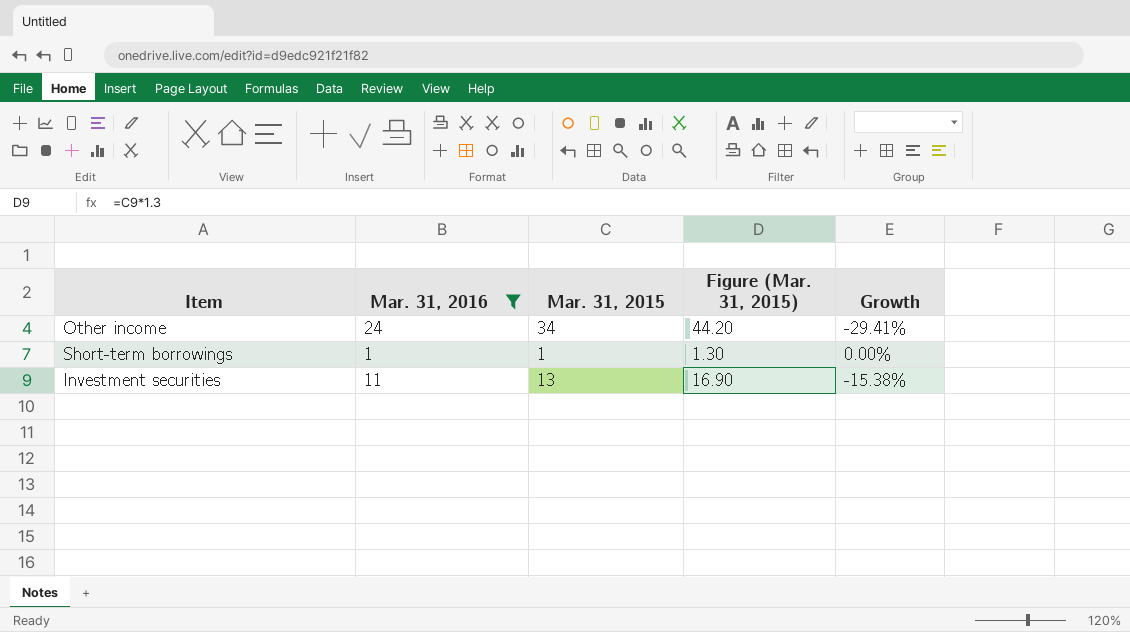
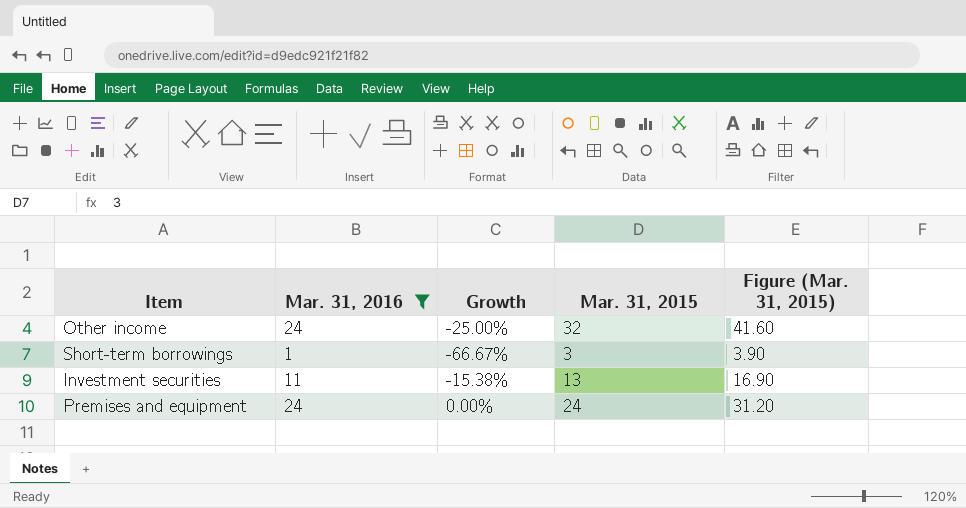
column Growth | position: 5 -> 3
Other income | Growth: -29.41% -> -25.00%
Other income | Mar. 31, 2015: 34 -> 32
Other income | Figure (Mar. 31, 2015): 44.20 -> 41.60
Short-term borrowings | Growth: 0.00% -> -66.67%
Short-term borrowings | Mar. 31, 2015: 1 -> 3
Short-term borrowings | Figure (Mar. 31, 2015): 1.30 -> 3.90
row Premises and equipment: none -> 24 | 0.00% | 24 | 31.20

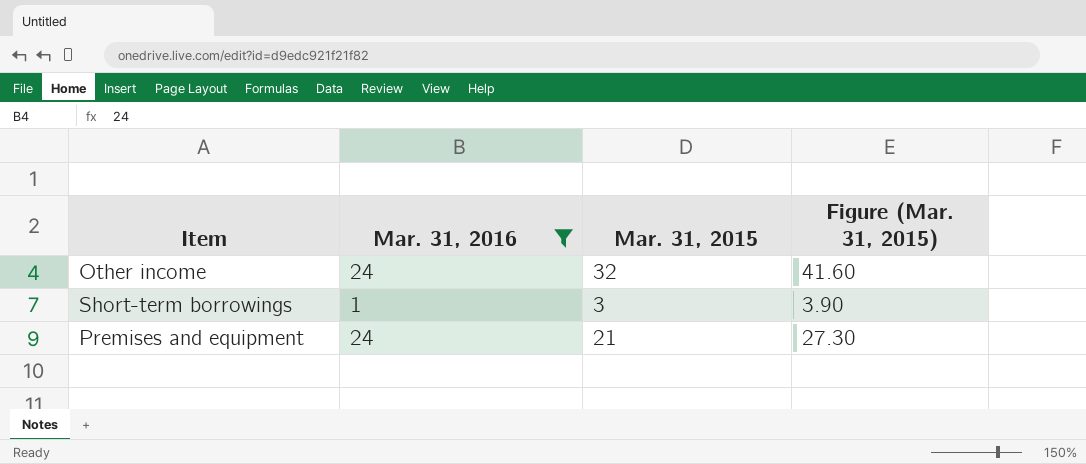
column Growth | formula: ([Mar. 31, 2016] - [Mar. 31, 2015]) / [Mar. 31, 2015] -> none
row Investment securities: 11 | -15.38% | 13 | 16.90 -> none
Premises and equipment | Mar. 31, 2015: 24 -> 21
Premises and equipment | Figure (Mar. 31, 2015): 31.20 -> 27.30

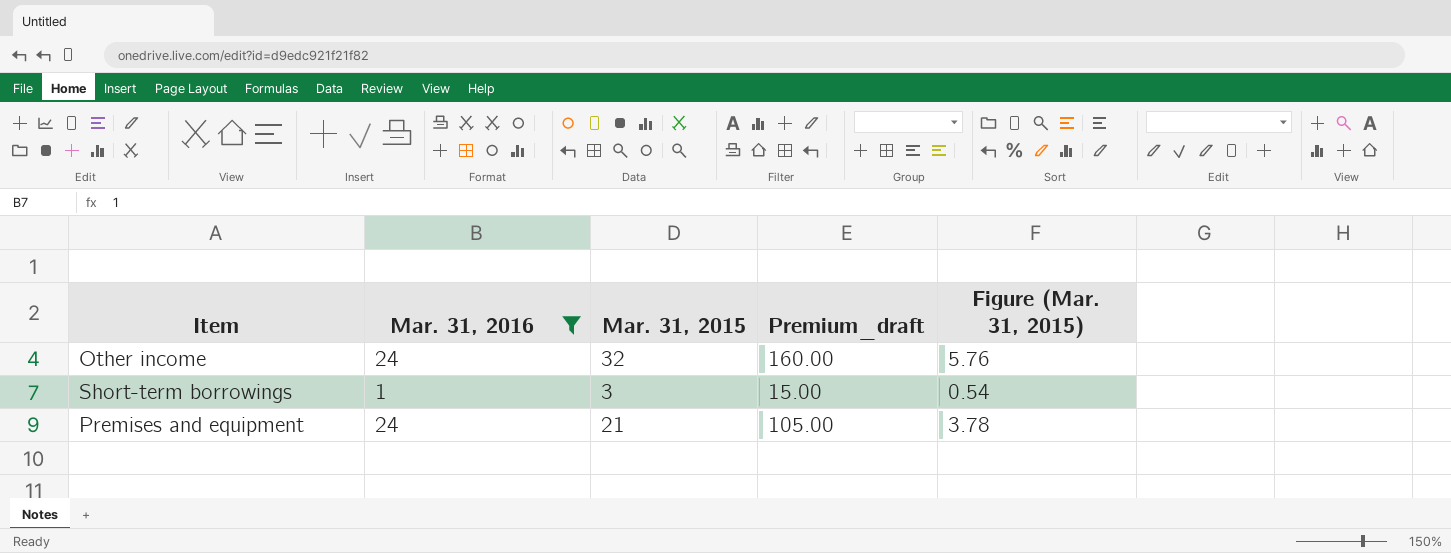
column Premium_draft | formula: none -> [Mar. 31, 2015] * 5
column Figure (Mar. 31, 2015) | formula: [Mar. 31, 2015] * 1.3 -> [Mar. 31, 2015] * 0.18

